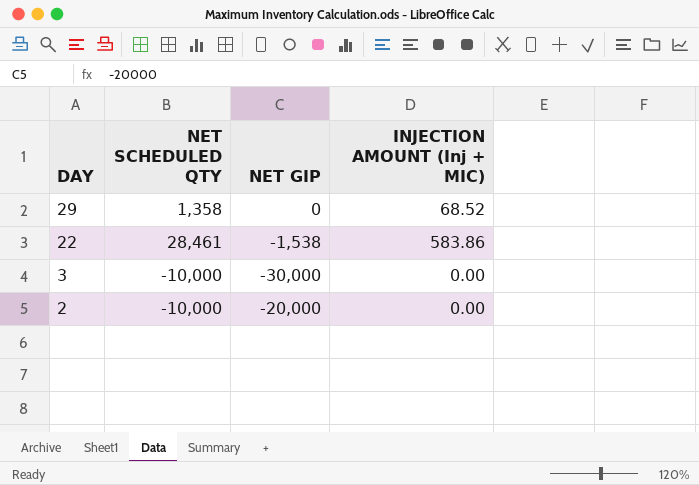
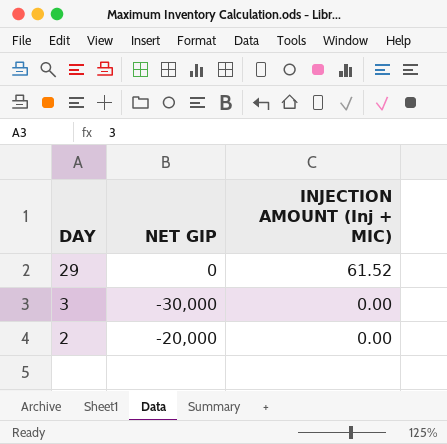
column NET SCHEDULED QTY | position: 2 -> none
row 22: 28,461 | -1,538 | 583.86 -> none
29 | INJECTION AMOUNT (Inj + MIC): 68.52 -> 61.52

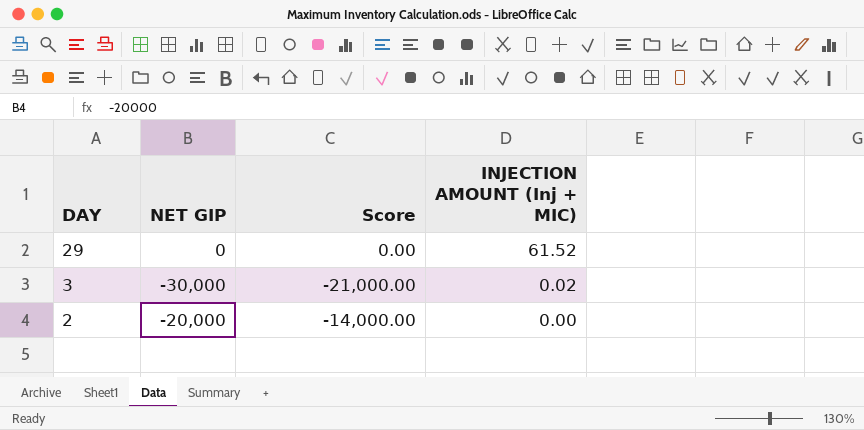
column Score | formula: none -> [NET GIP] * 0.7
3 | INJECTION AMOUNT (Inj + MIC): 0.00 -> 0.02

